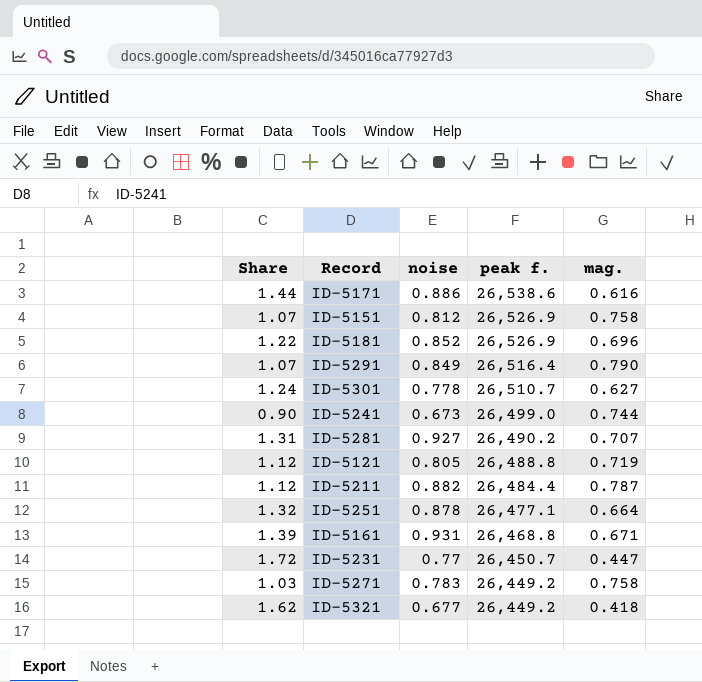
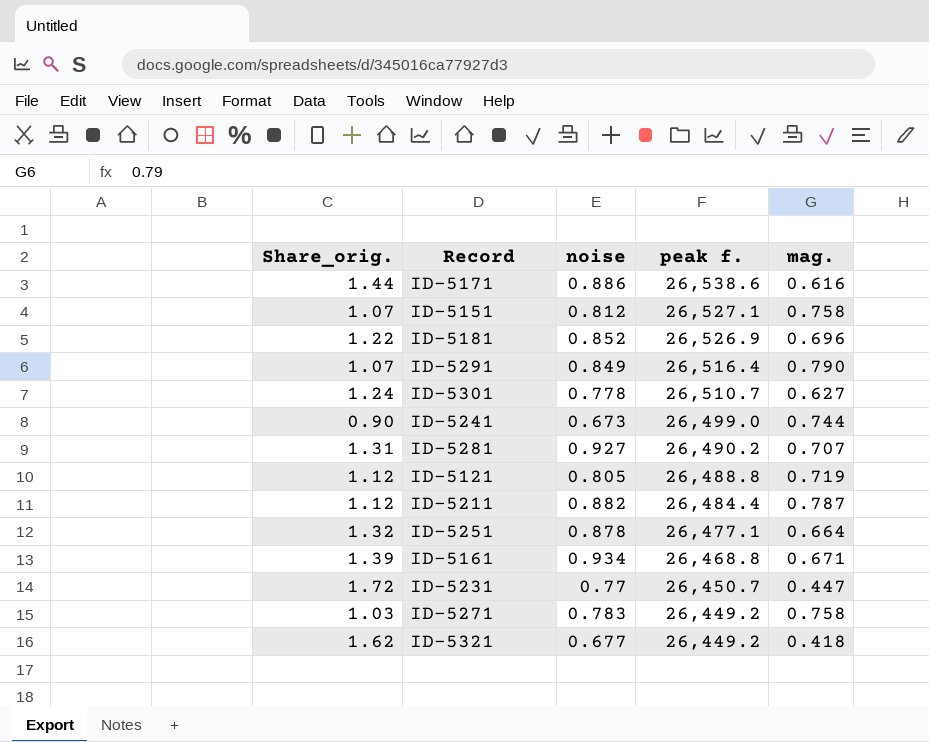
column name: Share -> Share_orig.
ID-5151 | peak f.: 26,526.9 -> 26,527.1
ID-5161 | noise: 0.931 -> 0.934

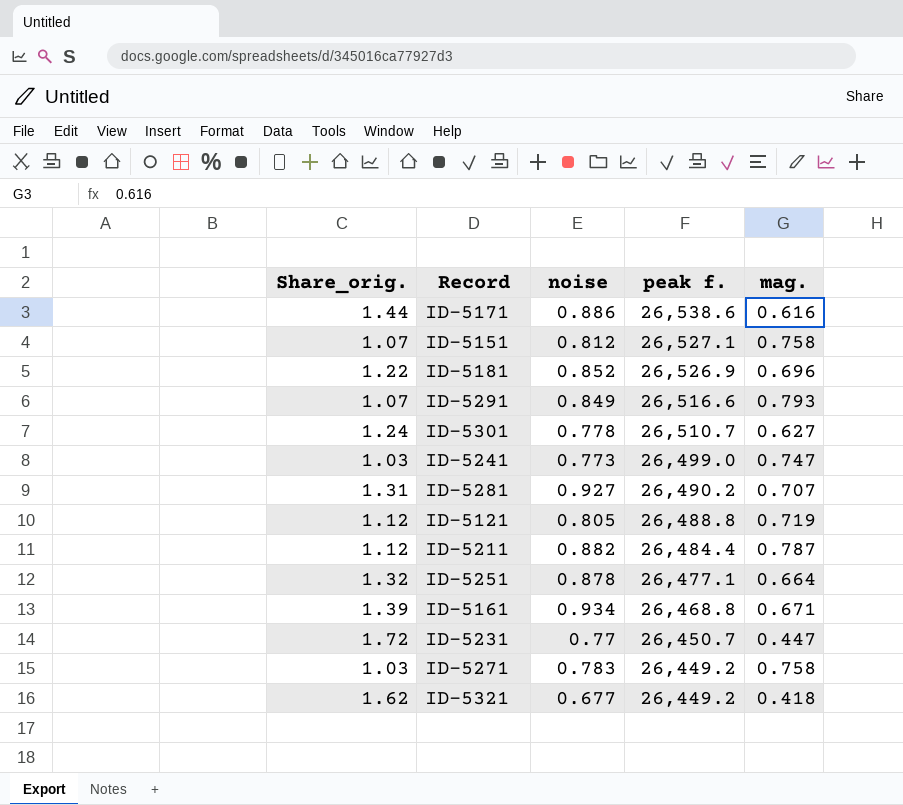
ID-5291 | peak f.: 26,516.4 -> 26,516.6
ID-5291 | mag.: 0.790 -> 0.793
ID-5241 | Share_orig.: 0.90 -> 1.03
ID-5241 | noise: 0.673 -> 0.773
ID-5241 | mag.: 0.744 -> 0.747

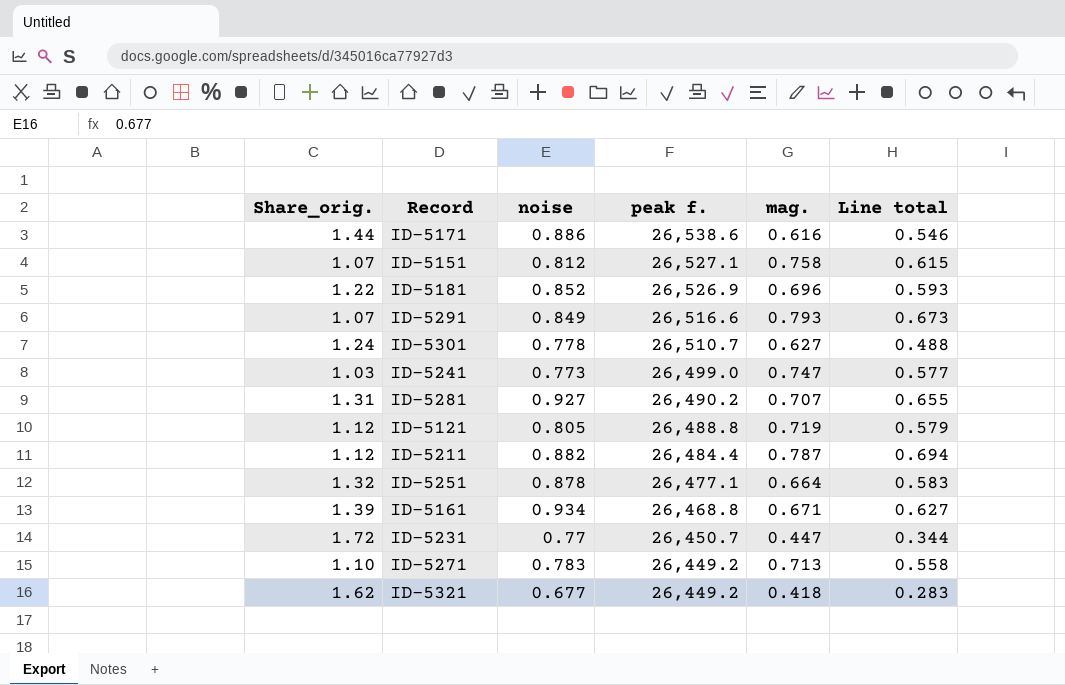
column Line total | formula: none -> [noise] * [mag.]
ID-5271 | Share_orig.: 1.03 -> 1.10
ID-5271 | mag.: 0.758 -> 0.713

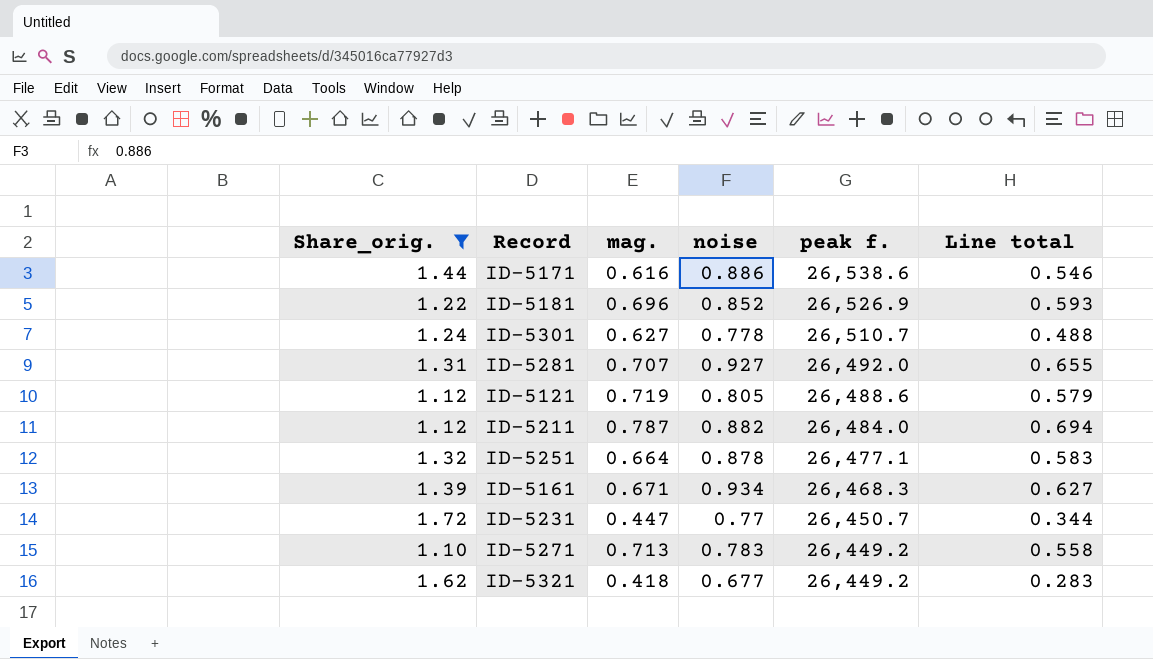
filter: none -> Share_orig. >= 1.10
column mag. | position: 5 -> 3
ID-5281 | peak f.: 26,490.2 -> 26,492.0
ID-5121 | peak f.: 26,488.8 -> 26,488.6
ID-5211 | peak f.: 26,484.4 -> 26,484.0
ID-5161 | peak f.: 26,468.8 -> 26,468.3

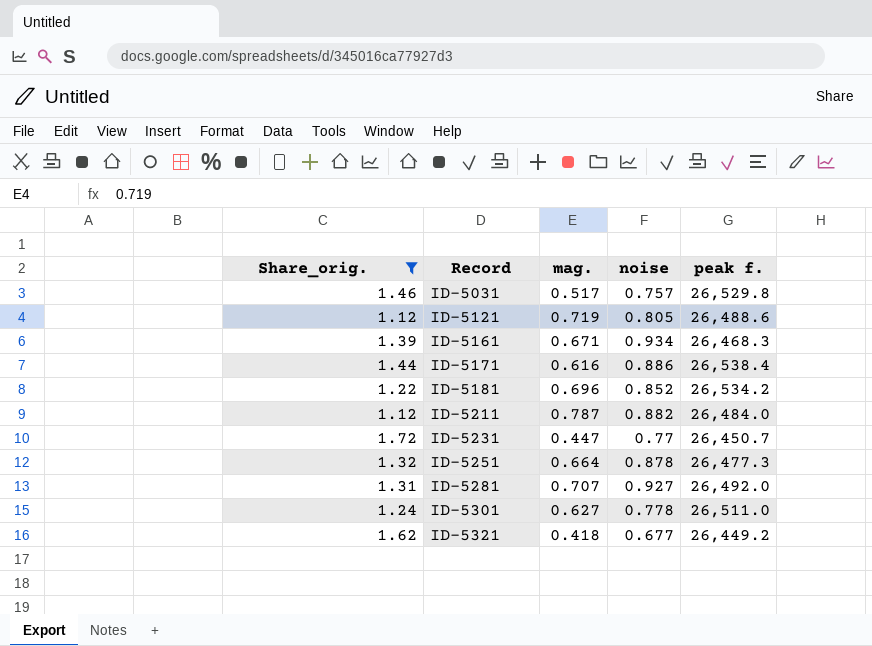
row order: peak f. descending -> Record ascending
column Line total | formula: [mag.] * [noise] -> none
row ID-5271: 1.10 | 0.713 | 0.783 | 26,449.2 | 0.558 -> none
row ID-5031: none -> 1.46 | 0.517 | 0.757 | 26,529.8
ID-5171 | peak f.: 26,538.6 -> 26,538.4
ID-5181 | peak f.: 26,526.9 -> 26,534.2
ID-5251 | peak f.: 26,477.1 -> 26,477.3
ID-5301 | peak f.: 26,510.7 -> 26,511.0

